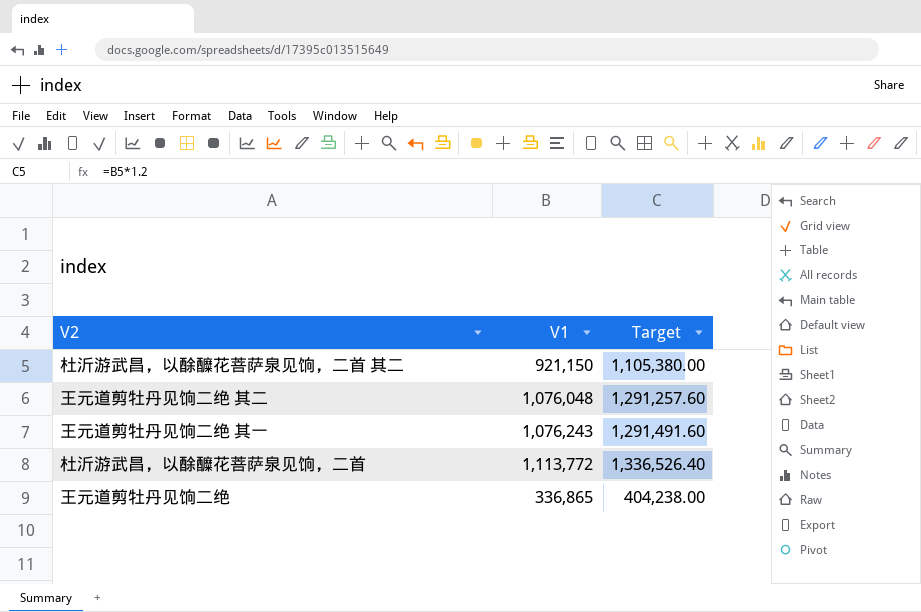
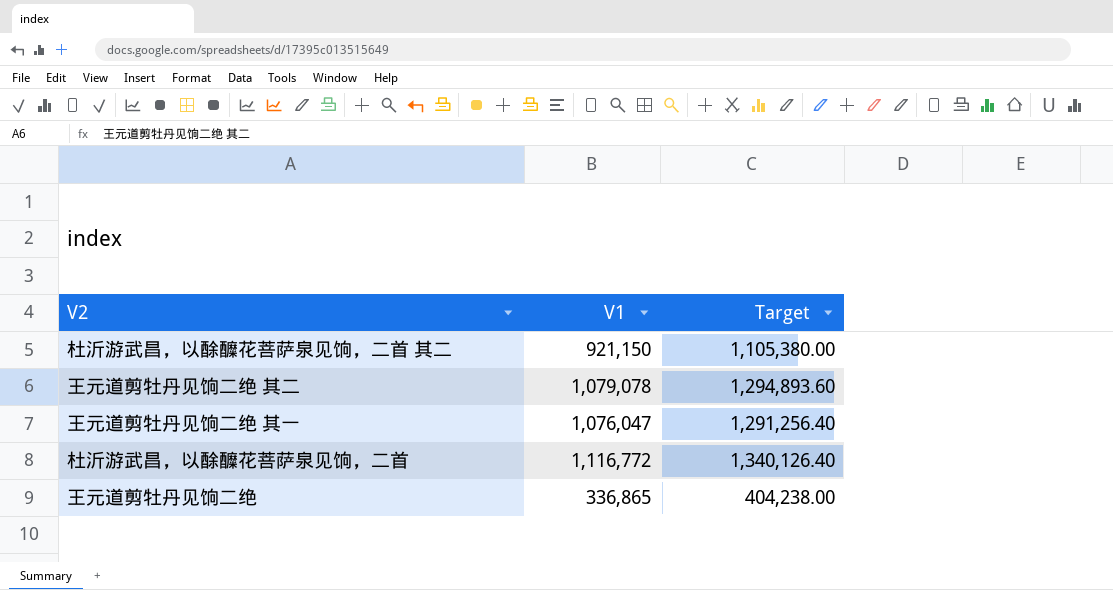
王元道剪牡丹见饷二绝 其二 | V1: 1,076,048 -> 1,079,078
王元道剪牡丹见饷二绝 其二 | Target: 1,291,257.60 -> 1,294,893.60
王元道剪牡丹见饷二绝 其一 | V1: 1,076,243 -> 1,076,047
王元道剪牡丹见饷二绝 其一 | Target: 1,291,491.60 -> 1,291,256.40
杜沂游武昌，以酴醾花菩萨泉见饷，二首 | V1: 1,113,772 -> 1,116,772
杜沂游武昌，以酴醾花菩萨泉见饷，二首 | Target: 1,336,526.40 -> 1,340,126.40

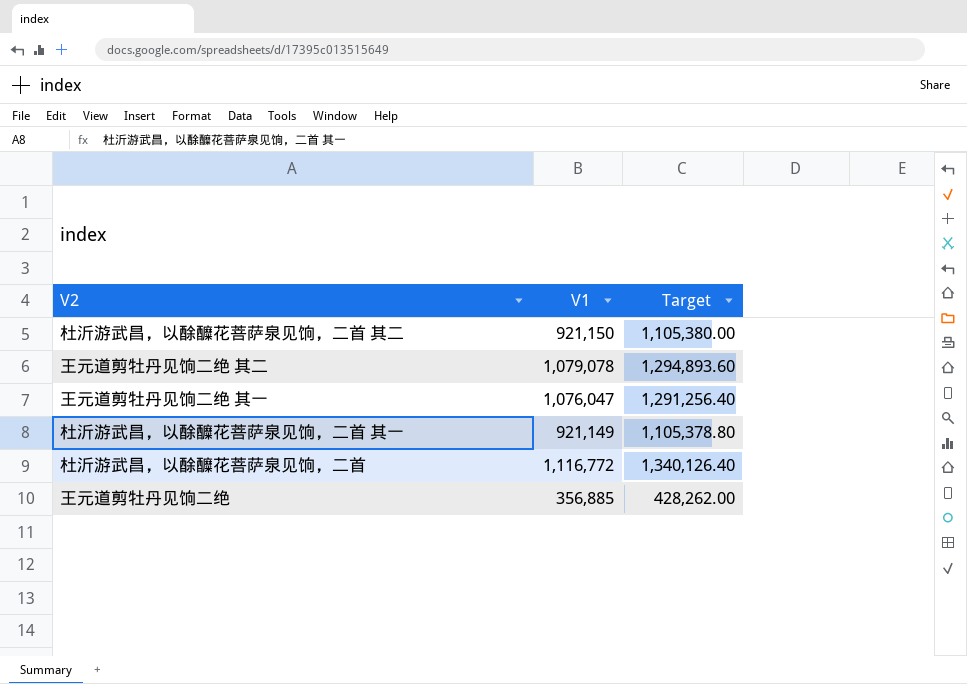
row 杜沂游武昌，以酴醾花菩萨泉见饷，二首 其一: none -> 921,149 | 1,105,378.80
王元道剪牡丹见饷二绝 | V1: 336,865 -> 356,885
王元道剪牡丹见饷二绝 | Target: 404,238.00 -> 428,262.00

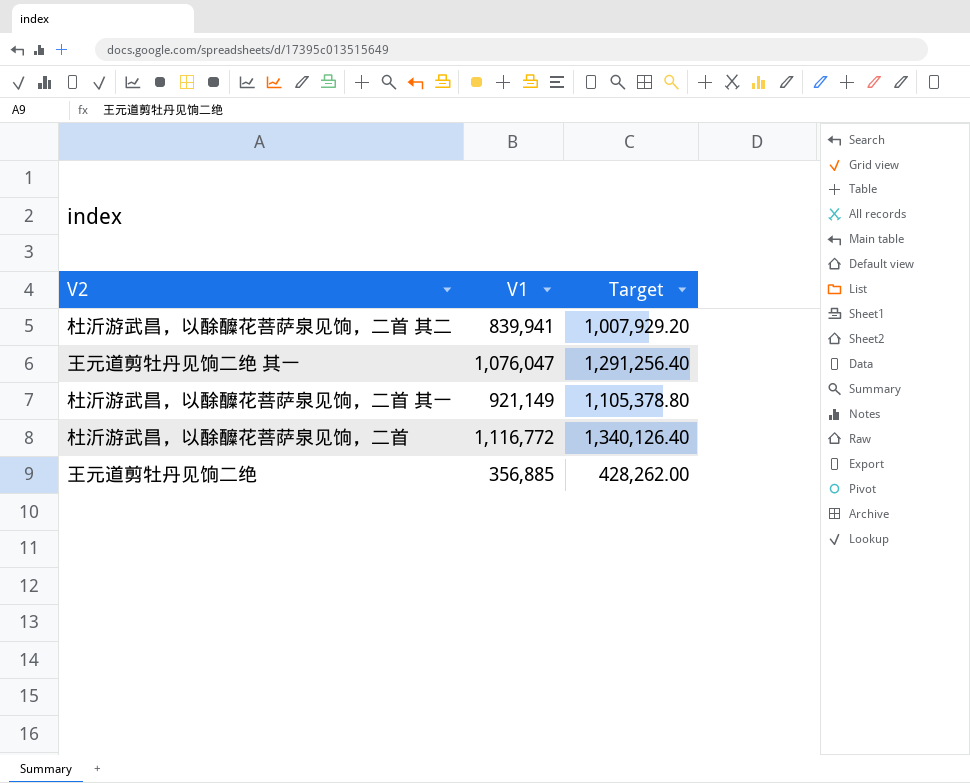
row 王元道剪牡丹见饷二绝 其二: 1,079,078 | 1,294,893.60 -> none
杜沂游武昌，以酴醾花菩萨泉见饷，二首 其二 | V1: 921,150 -> 839,941
杜沂游武昌，以酴醾花菩萨泉见饷，二首 其二 | Target: 1,105,380.00 -> 1,007,929.20

